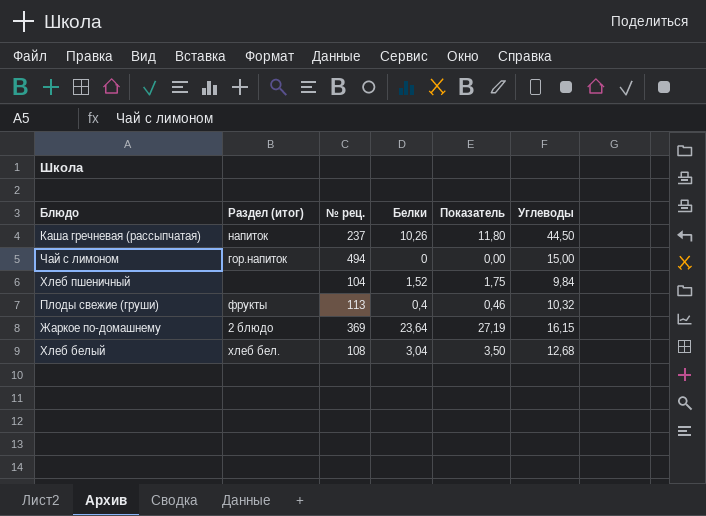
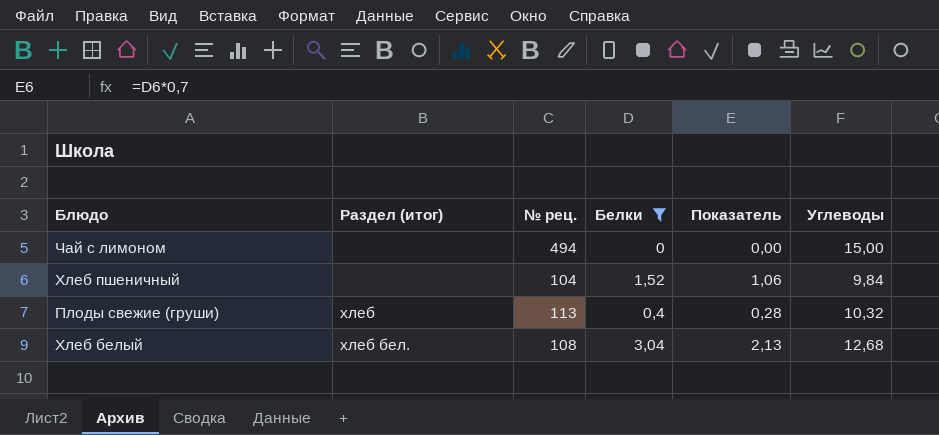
filter: none -> Белки <= 3,04
column Показатель | formula: [Белки] * 1,15 -> [Белки] * 0,7
Чай с лимоном | Раздел (итог): гор.напиток -> none
Плоды свежие (груши) | Раздел (итог): фрукты -> хлеб

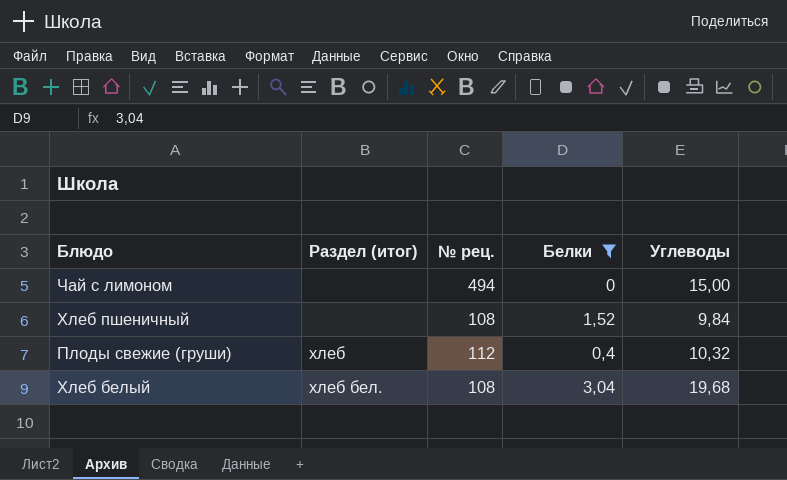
column Показатель | formula: [Белки] * 0,7 -> none
Хлеб пшеничный | № рец.: 104 -> 108
Плоды свежие (груши) | № рец.: 113 -> 112
Хлеб белый | Углеводы: 12,68 -> 19,68

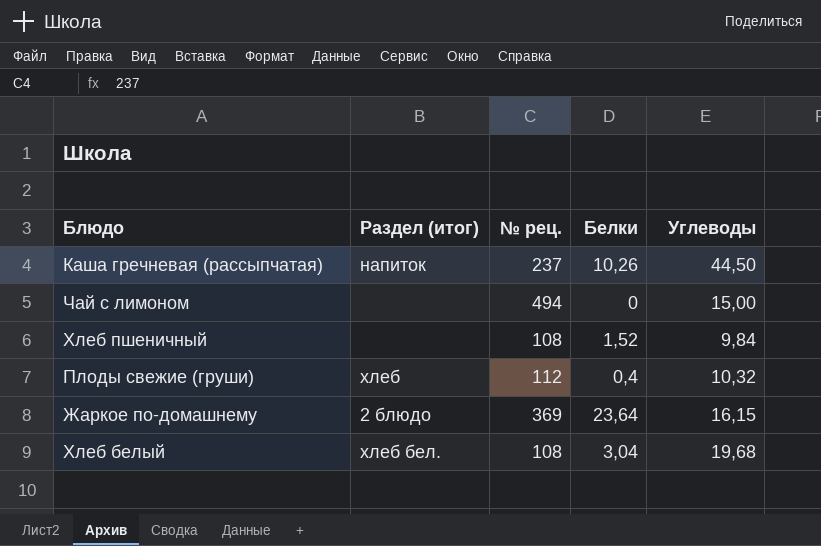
filter: Белки <= 3,04 -> none

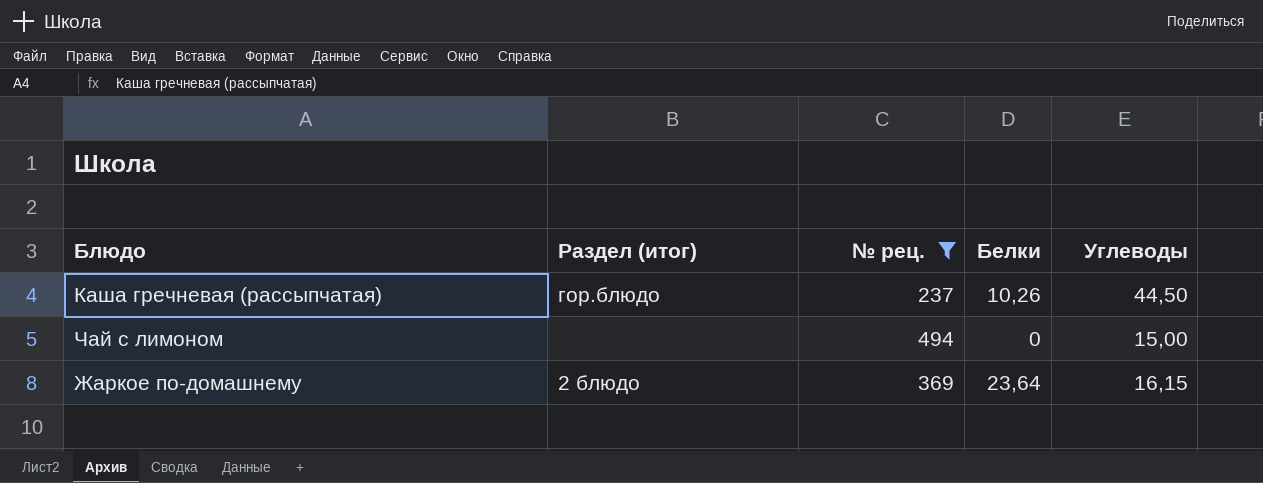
filter: none -> № рец. >= 237
Каша гречневая (рассыпчатая) | Раздел (итог): напиток -> гор.блюдо

